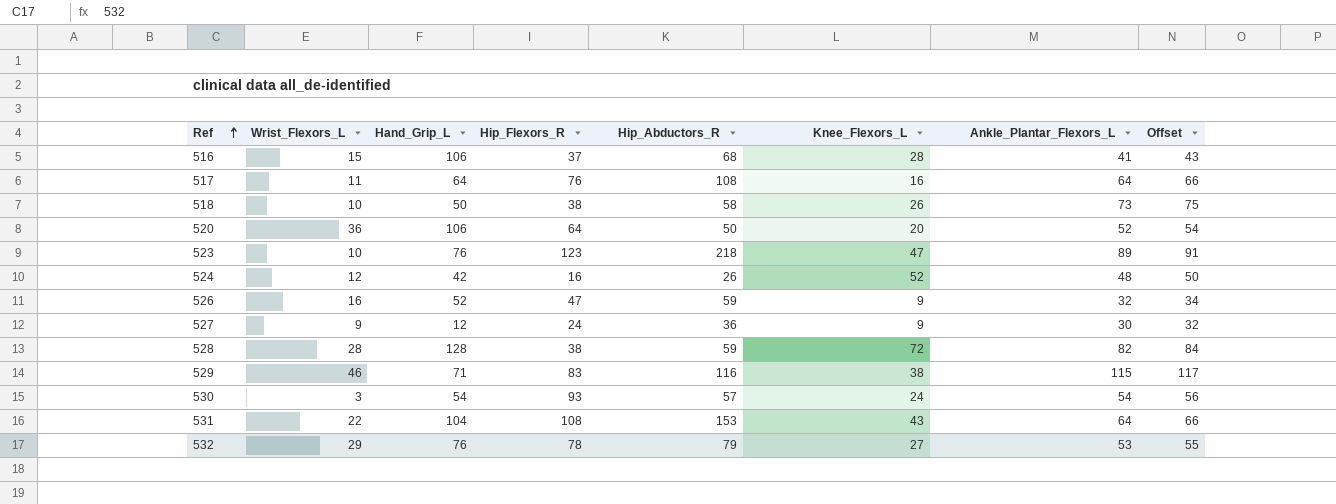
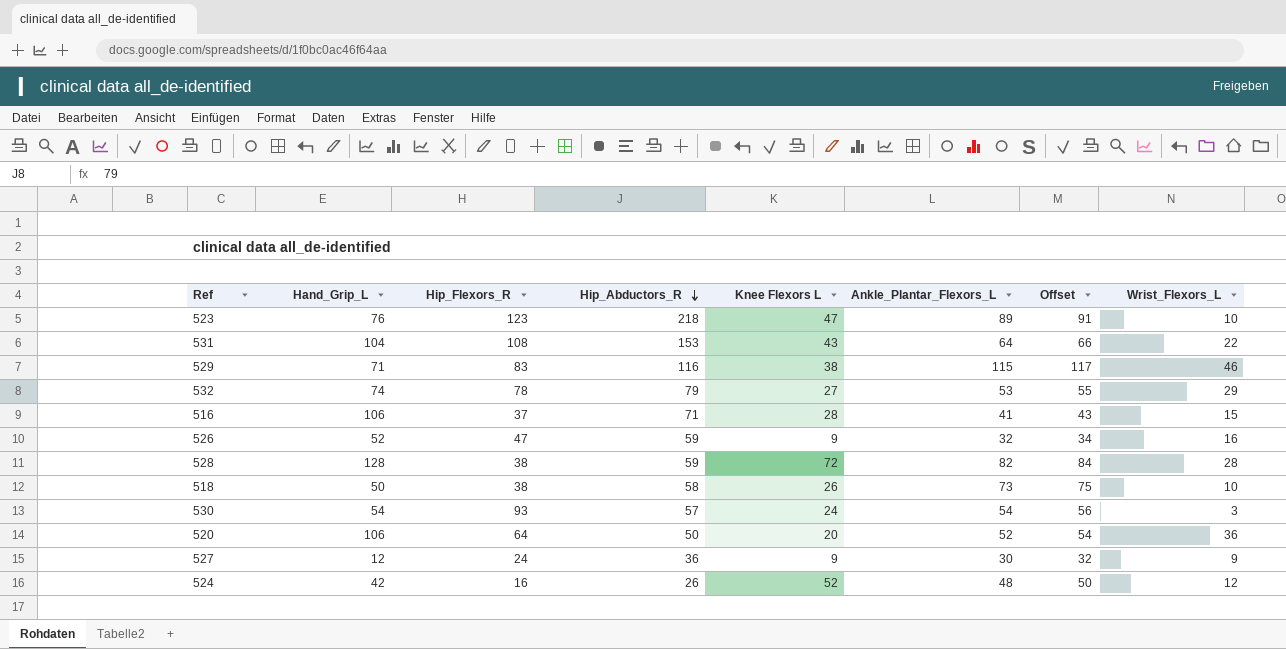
row order: Ref ascending -> Hip_Abductors_R descending
column name: Knee_Flexors_L -> Knee Flexors L
column Wrist_Flexors_L | position: 2 -> 8
row 517: 11 | 64 | 76 | 108 | 16 | 64 | 66 -> none
532 | Hand_Grip_L: 76 -> 74
516 | Hip_Abductors_R: 68 -> 71

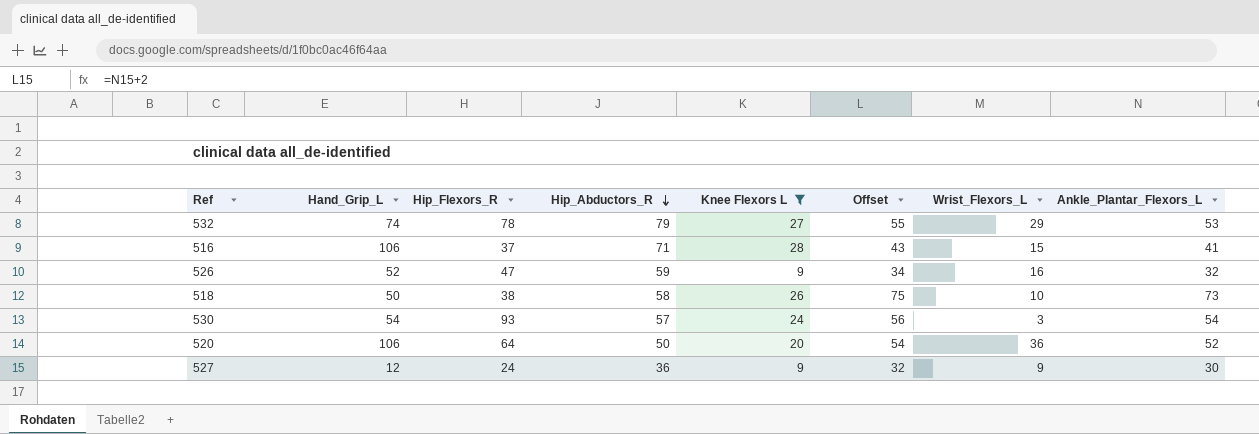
filter: none -> Knee Flexors L <= 28
column Ankle_Plantar_Flexors_L | position: 6 -> 8

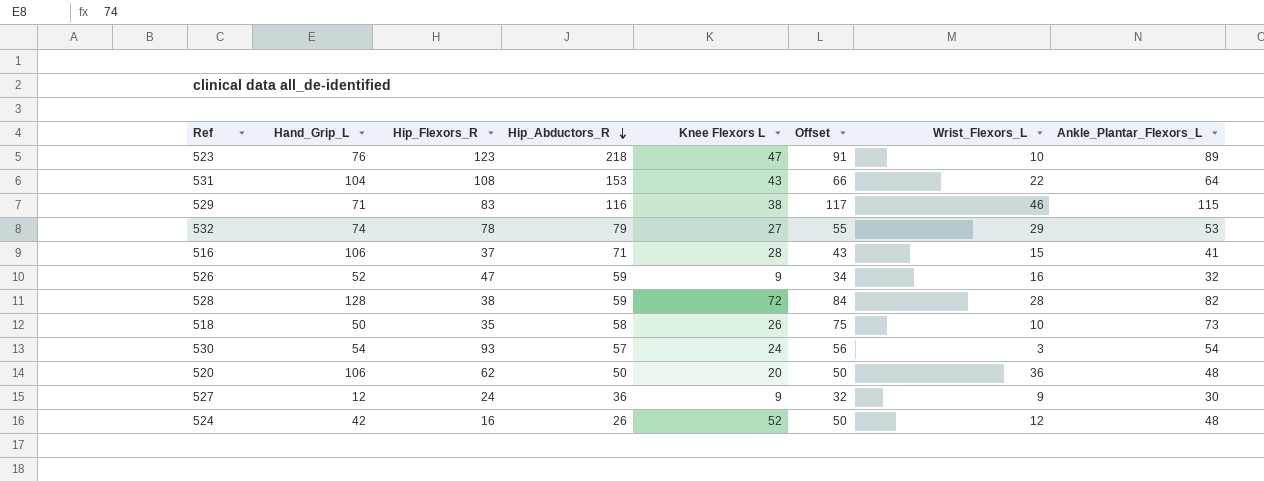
filter: Knee Flexors L <= 28 -> none
518 | Hip_Flexors_R: 38 -> 35
520 | Hip_Flexors_R: 64 -> 62
520 | Offset: 54 -> 50
520 | Ankle_Plantar_Flexors_L: 52 -> 48

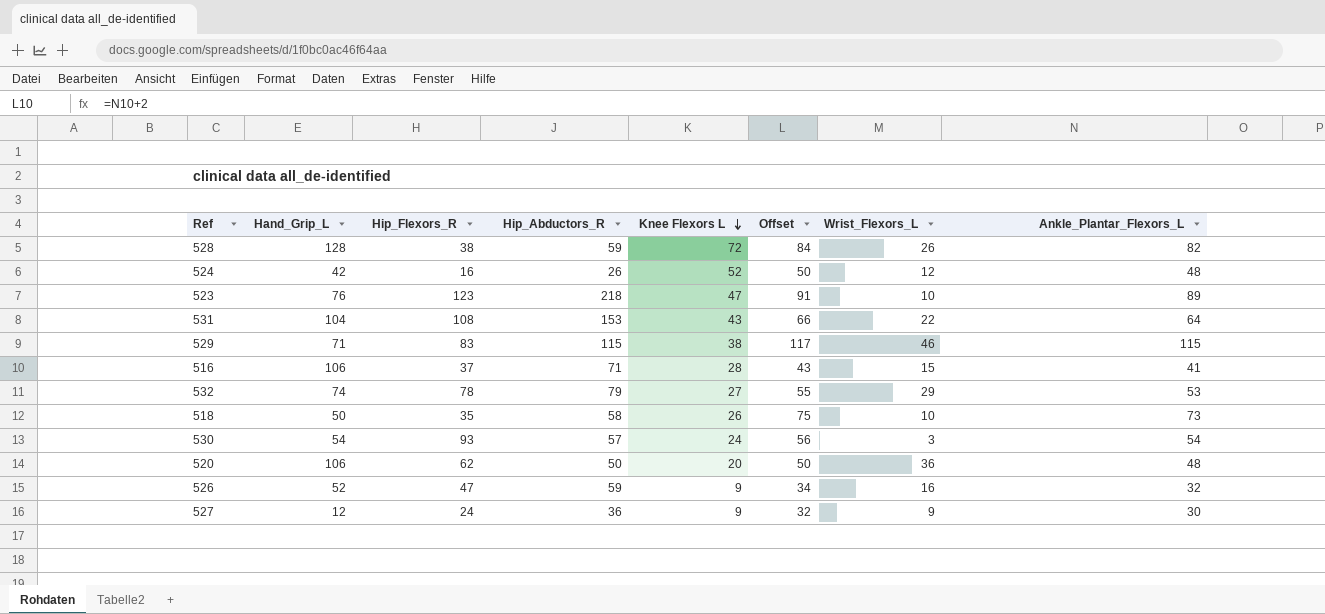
row order: Hip_Abductors_R descending -> Knee Flexors L descending
528 | Wrist_Flexors_L: 28 -> 26
529 | Hip_Abductors_R: 116 -> 115

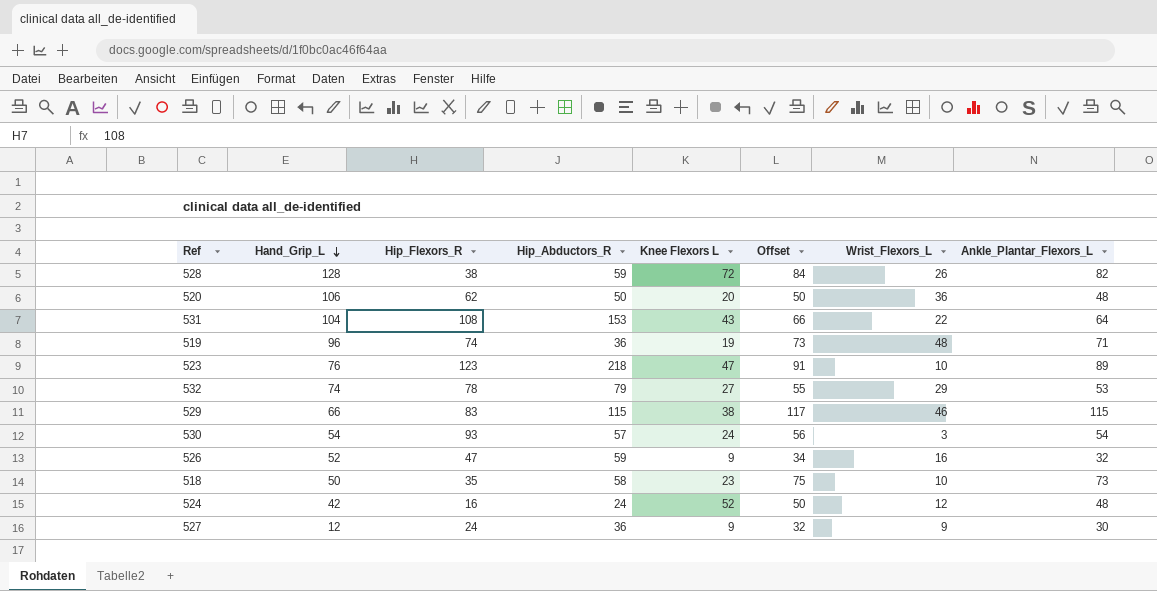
row order: Knee Flexors L descending -> Hand_Grip_L descending
row 516: 106 | 37 | 71 | 28 | 43 | 15 | 41 -> none
row 519: none -> 96 | 74 | 36 | 19 | 73 | 48 | 71
529 | Hand_Grip_L: 71 -> 66
518 | Knee Flexors L: 26 -> 23
524 | Hip_Abductors_R: 26 -> 24

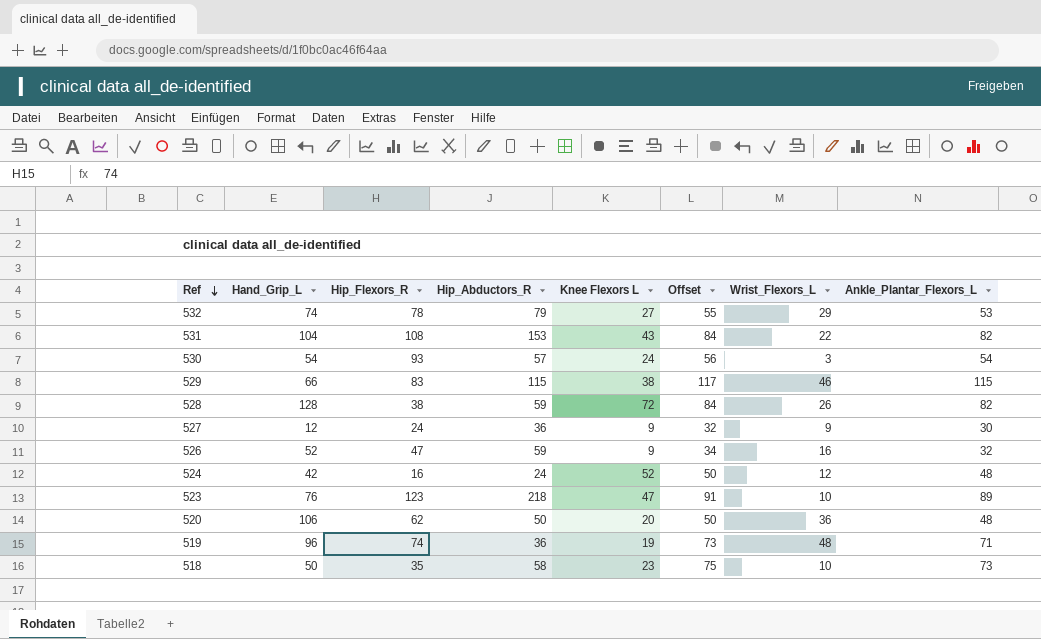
row order: Hand_Grip_L descending -> Ref descending
531 | Offset: 66 -> 84
531 | Ankle_Plantar_Flexors_L: 64 -> 82

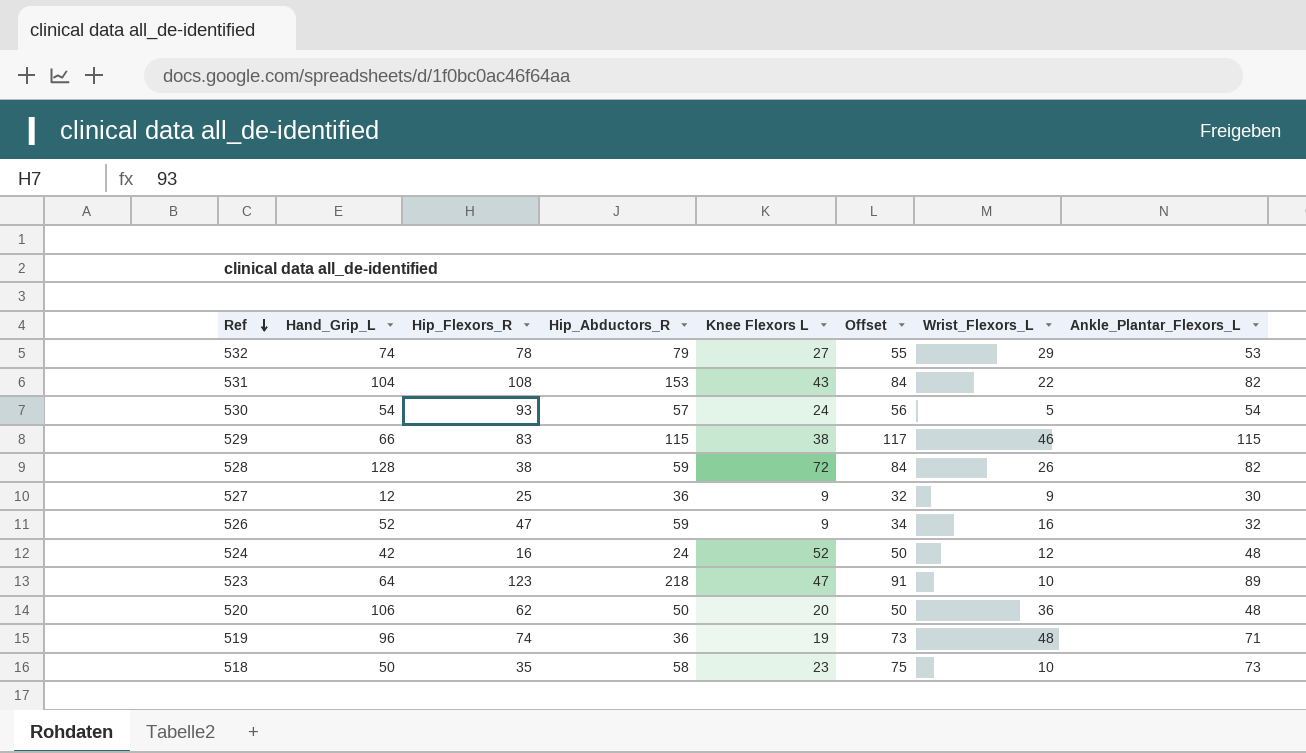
530 | Wrist_Flexors_L: 3 -> 5
527 | Hip_Flexors_R: 24 -> 25
523 | Hand_Grip_L: 76 -> 64

